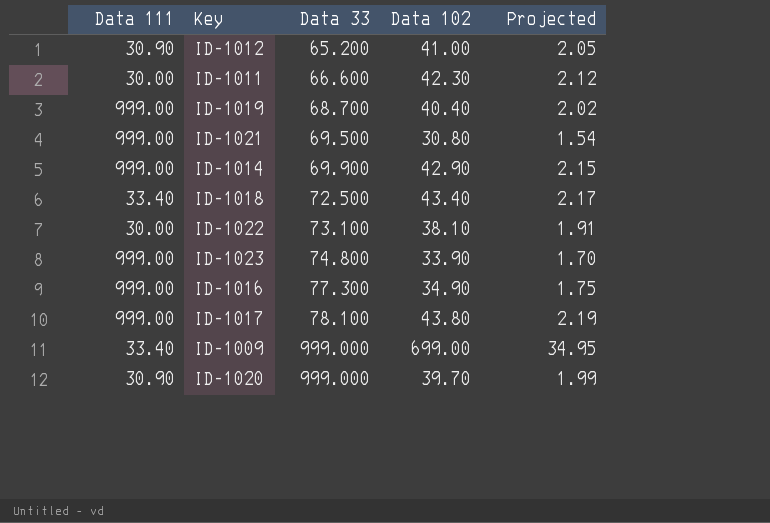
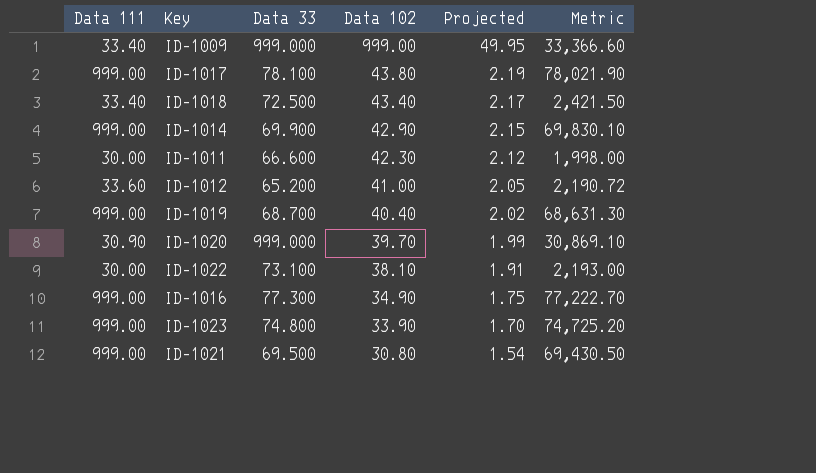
row order: Data 33 ascending -> Data 102 descending
column Metric | formula: none -> [Data 111] * [Data 33]
ID-1009 | Data 102: 699.00 -> 999.00
ID-1009 | Projected: 34.95 -> 49.95
ID-1012 | Data 111: 30.90 -> 33.60

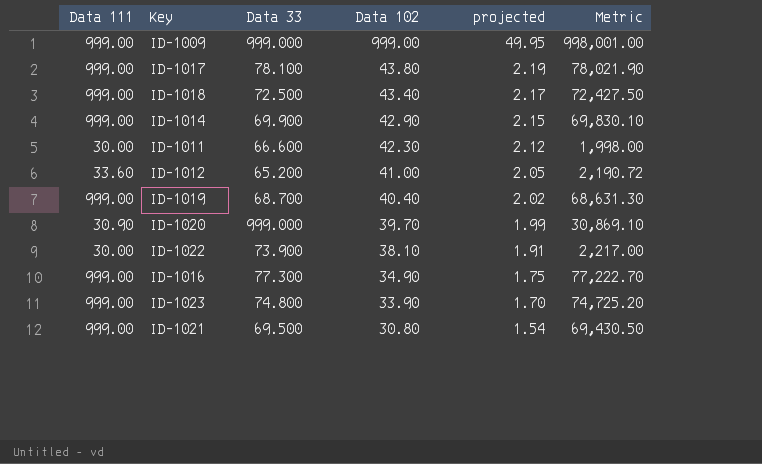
column name: Projected -> projected
ID-1009 | Data 111: 33.40 -> 999.00
ID-1009 | Metric: 33,366.60 -> 998,001.00
ID-1018 | Data 111: 33.40 -> 999.00
ID-1018 | Metric: 2,421.50 -> 72,427.50
ID-1022 | Data 33: 73.100 -> 73.900
ID-1022 | Metric: 2,193.00 -> 2,217.00

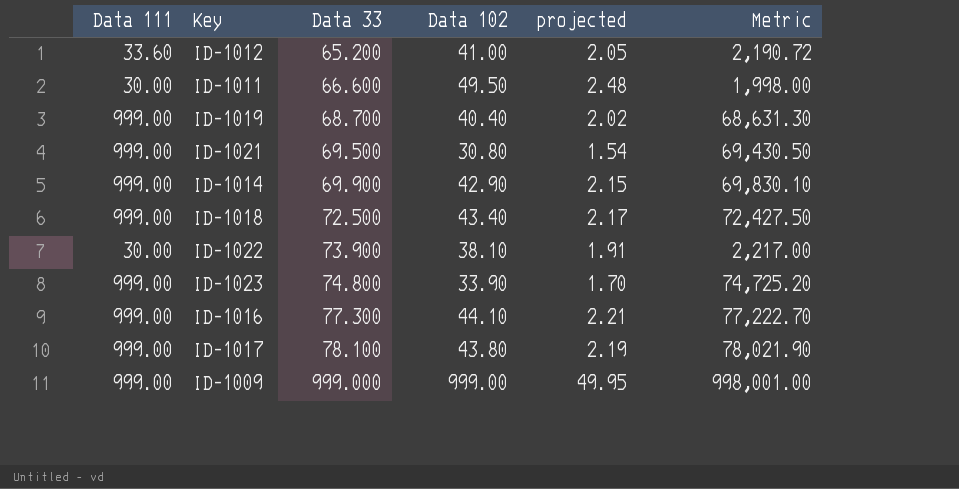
row order: Data 102 descending -> Data 33 ascending
row ID-1020: 30.90 | 999.000 | 39.70 | 1.99 | 30,869.10 -> none
ID-1011 | Data 102: 42.30 -> 49.50
ID-1011 | projected: 2.12 -> 2.48
ID-1016 | Data 102: 34.90 -> 44.10
ID-1016 | projected: 1.75 -> 2.21

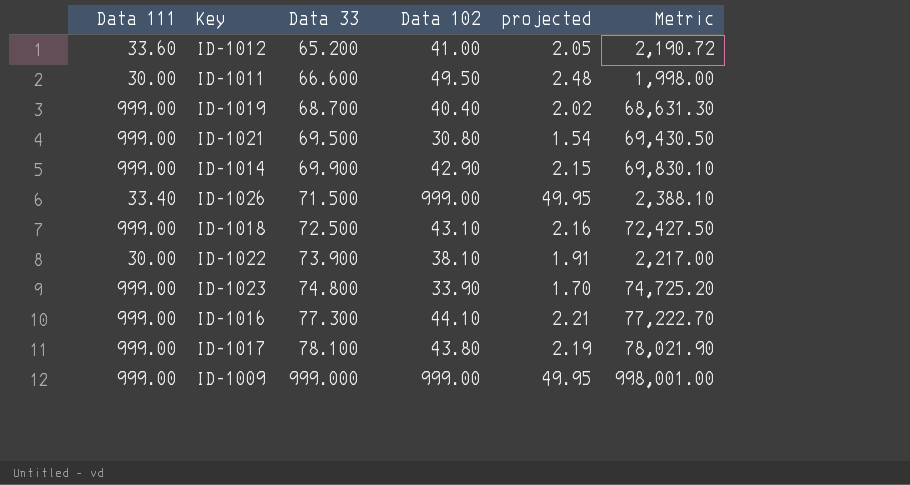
row ID-1026: none -> 33.40 | 71.500 | 999.00 | 49.95 | 2,388.10
ID-1018 | Data 102: 43.40 -> 43.10
ID-1018 | projected: 2.17 -> 2.16

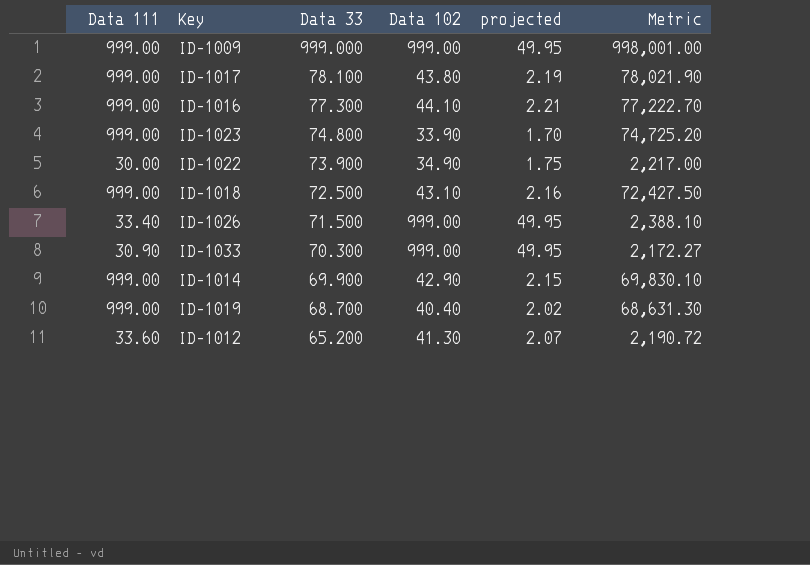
row order: Data 33 ascending -> Data 33 descending
row ID-1011: 30.00 | 66.600 | 49.50 | 2.48 | 1,998.00 -> none
row ID-1021: 999.00 | 69.500 | 30.80 | 1.54 | 69,430.50 -> none
ID-1022 | Data 102: 38.10 -> 34.90
ID-1022 | projected: 1.91 -> 1.75
row ID-1033: none -> 30.90 | 70.300 | 999.00 | 49.95 | 2,172.27
ID-1012 | Data 102: 41.00 -> 41.30
ID-1012 | projected: 2.05 -> 2.07

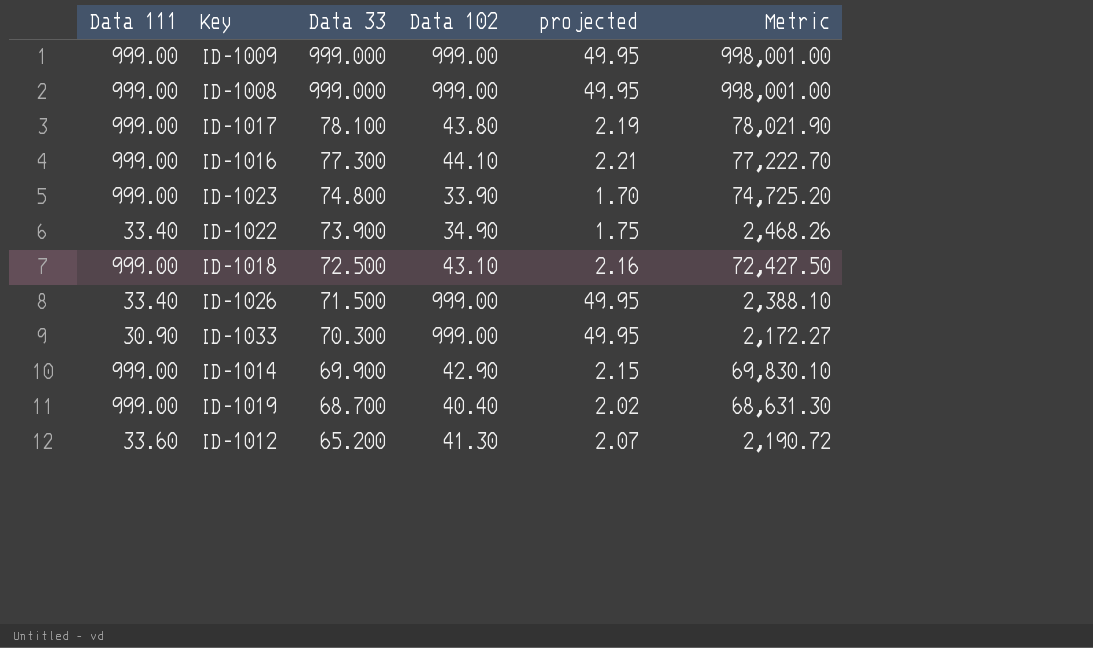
row ID-1008: none -> 999.00 | 999.000 | 999.00 | 49.95 | 998,001.00
ID-1022 | Data 111: 30.00 -> 33.40
ID-1022 | Metric: 2,217.00 -> 2,468.26

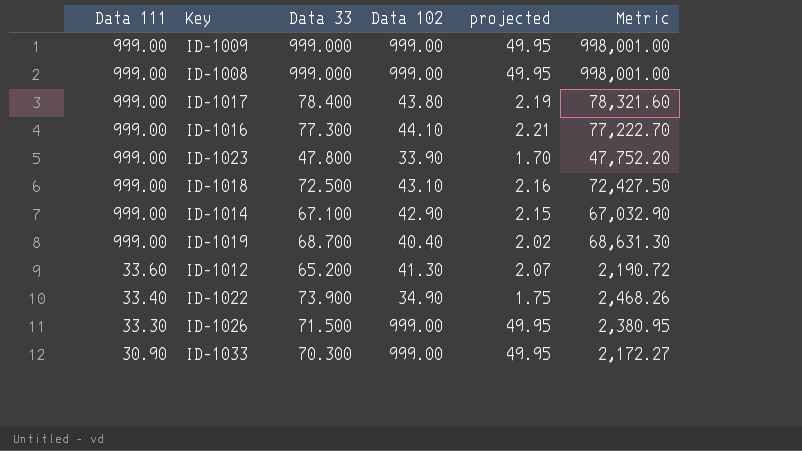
row order: Data 33 descending -> Data 111 descending
ID-1017 | Data 33: 78.100 -> 78.400
ID-1017 | Metric: 78,021.90 -> 78,321.60
ID-1023 | Data 33: 74.800 -> 47.800
ID-1023 | Metric: 74,725.20 -> 47,752.20
ID-1014 | Data 33: 69.900 -> 67.100
ID-1014 | Metric: 69,830.10 -> 67,032.90
ID-1026 | Data 111: 33.40 -> 33.30
ID-1026 | Metric: 2,388.10 -> 2,380.95

